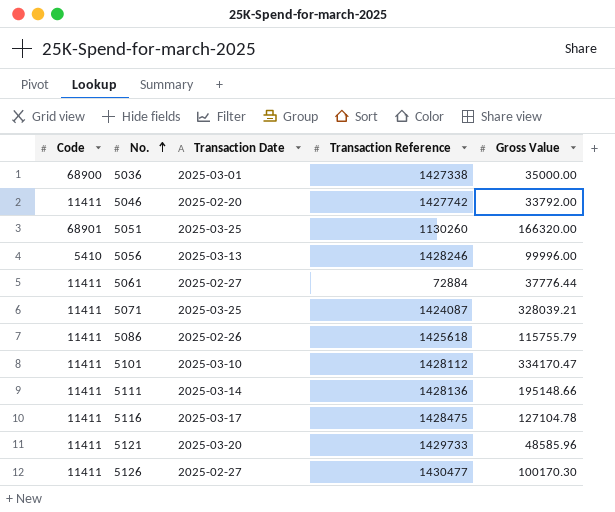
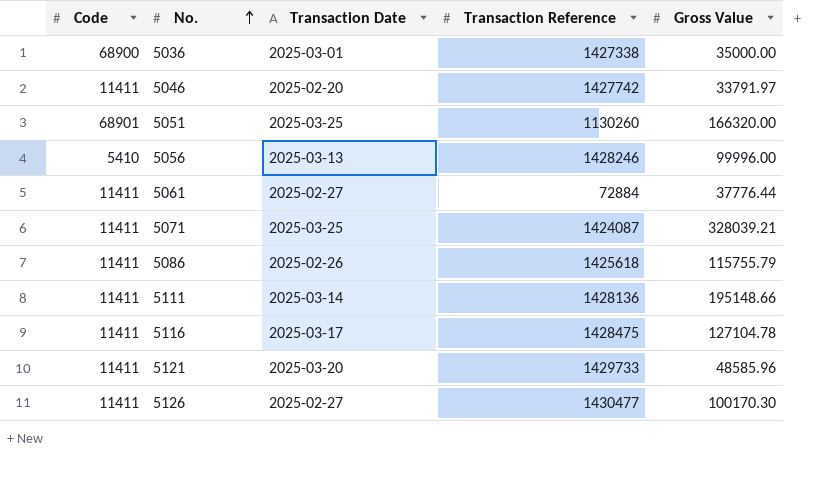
row 5101: 11411 | 2025-03-10 | 1428112 | 334170.47 -> none
5046 | Gross Value: 33792.00 -> 33791.97

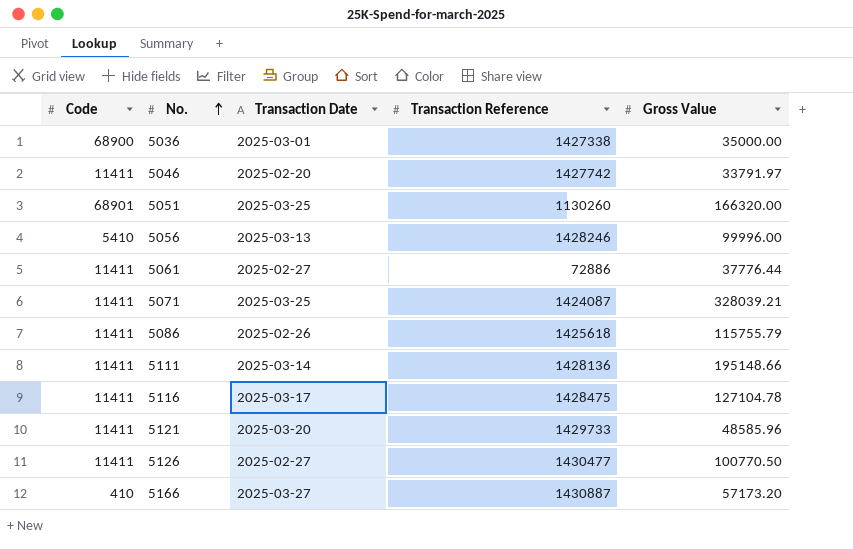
5061 | Transaction Reference: 72884 -> 72886
5126 | Gross Value: 100170.30 -> 100770.50
row 5166: none -> 410 | 2025-03-27 | 1430887 | 57173.20

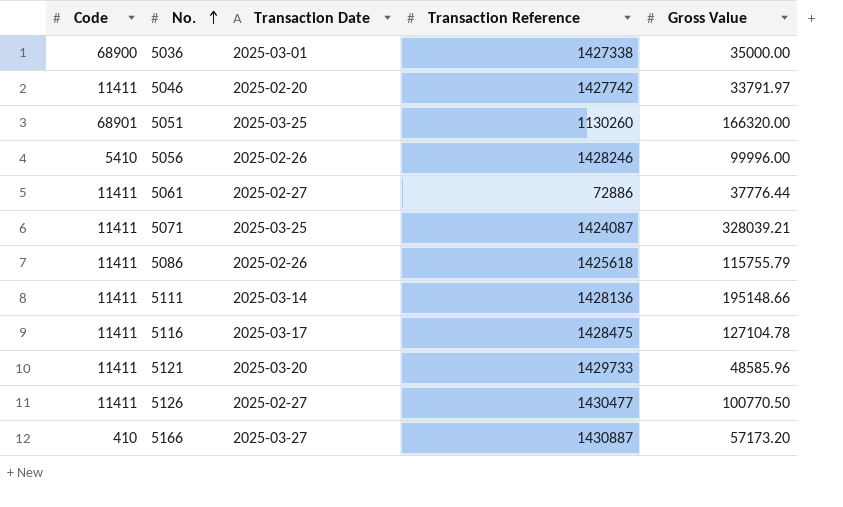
5056 | Transaction Date: 2025-03-13 -> 2025-02-26

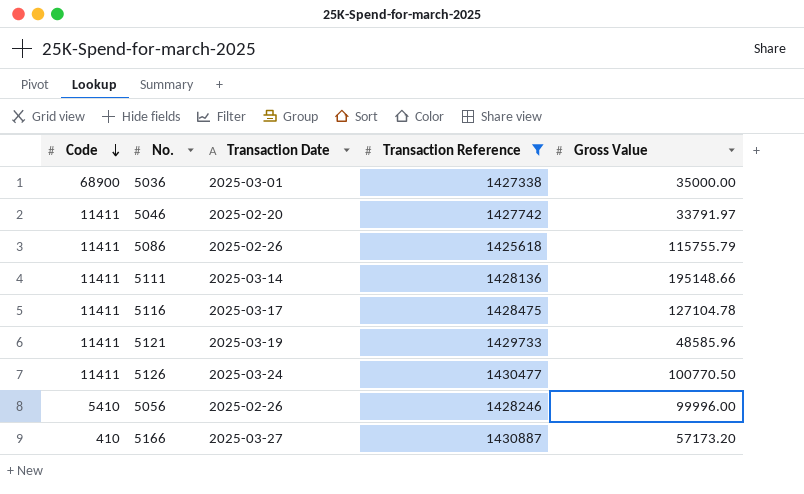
filter: none -> Transaction Reference >= 1425618
row order: No. ascending -> Code descending
5121 | Transaction Date: 2025-03-20 -> 2025-03-19
5126 | Transaction Date: 2025-02-27 -> 2025-03-24

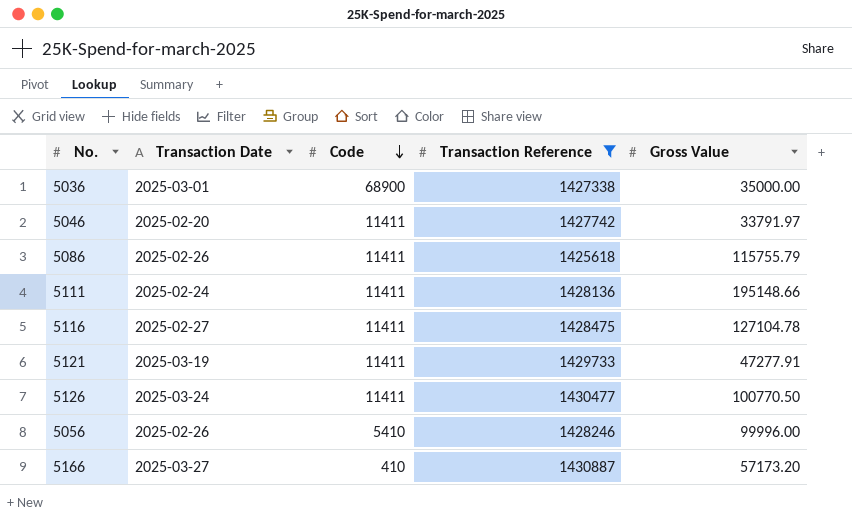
column Code | position: 1 -> 3
5111 | Transaction Date: 2025-03-14 -> 2025-02-24
5116 | Transaction Date: 2025-03-17 -> 2025-02-27
5121 | Gross Value: 48585.96 -> 47277.91

